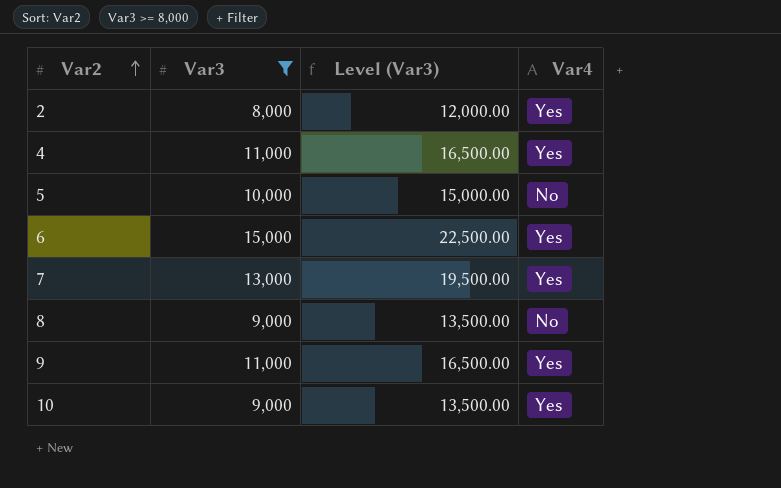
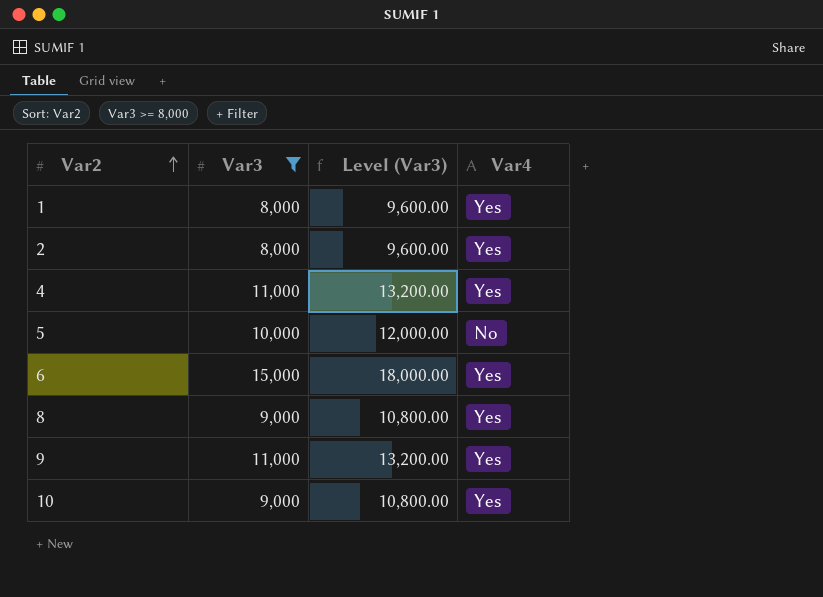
column Level (Var3) | formula: [Var3] * 1.5 -> [Var3] * 1.2
row 7: 13,000 | 19,500.00 | Yes -> none
row 1: none -> 8,000 | 9,600.00 | Yes
8 | Var4: No -> Yes

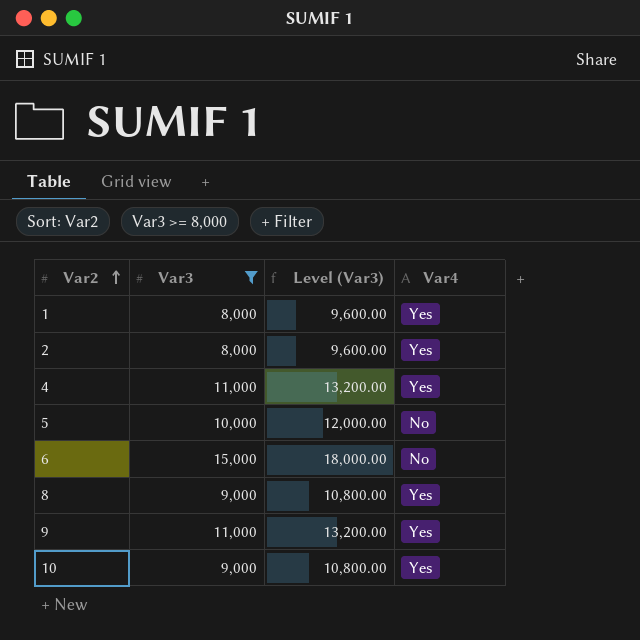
6 | Var4: Yes -> No

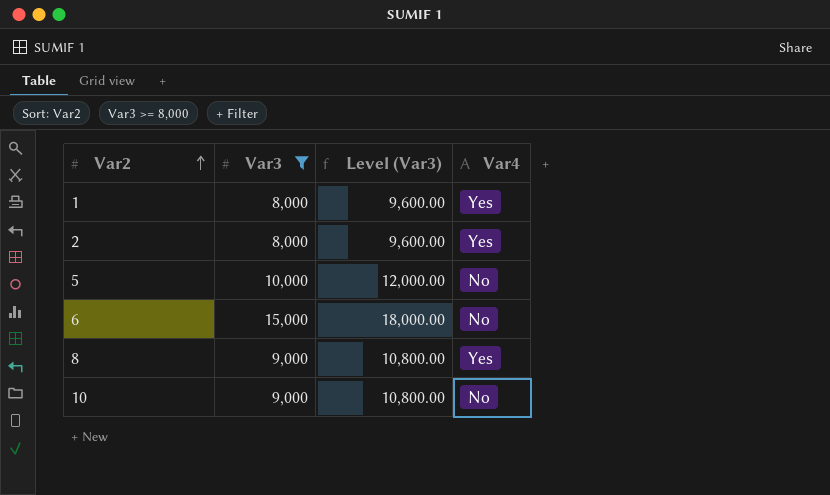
row 4: 11,000 | 13,200.00 | Yes -> none
row 9: 11,000 | 13,200.00 | Yes -> none
10 | Var4: Yes -> No

